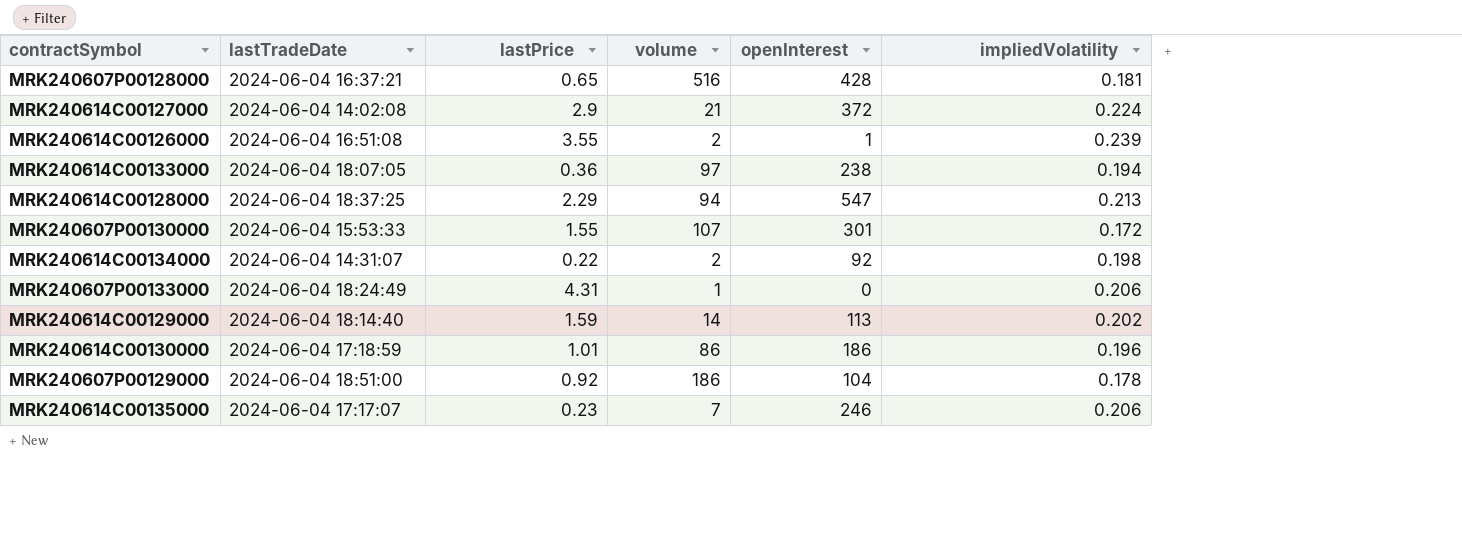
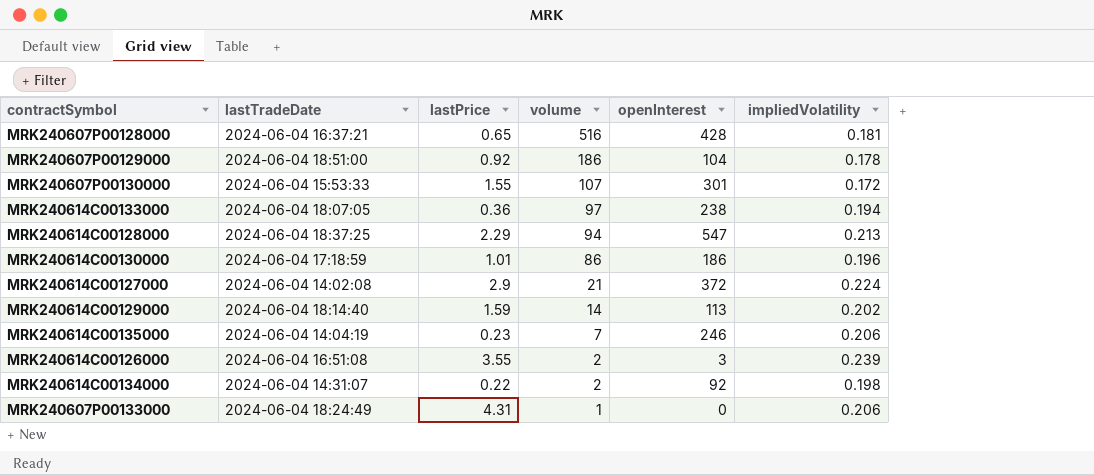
row order: none -> volume descending
MRK240614C00135000 | lastTradeDate: 2024-06-04 17:17:07 -> 2024-06-04 14:04:19
MRK240614C00126000 | openInterest: 1 -> 3

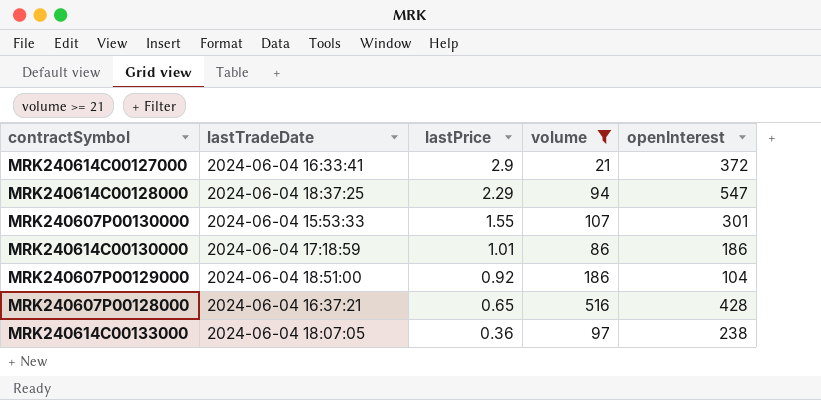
filter: none -> volume >= 21
row order: volume descending -> lastPrice descending
column impliedVolatility | position: 6 -> none
MRK240614C00127000 | lastTradeDate: 2024-06-04 14:02:08 -> 2024-06-04 16:33:41

